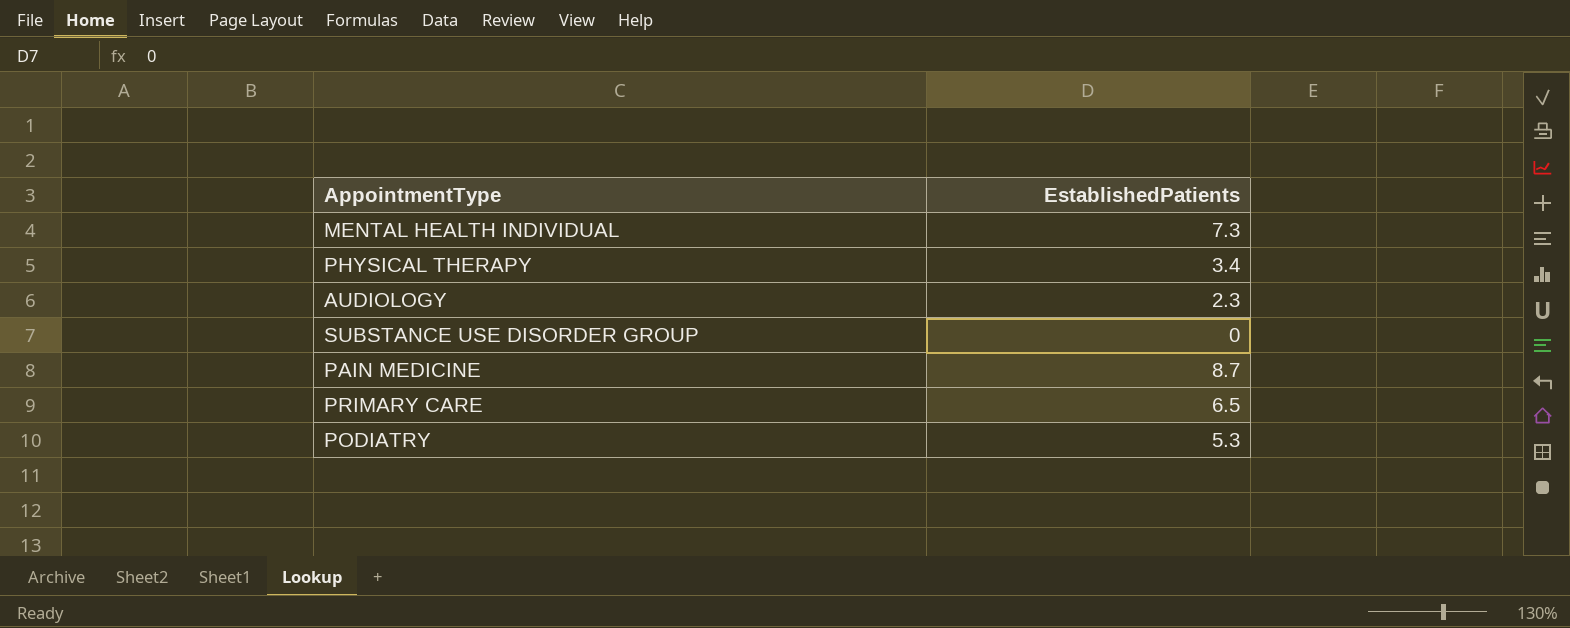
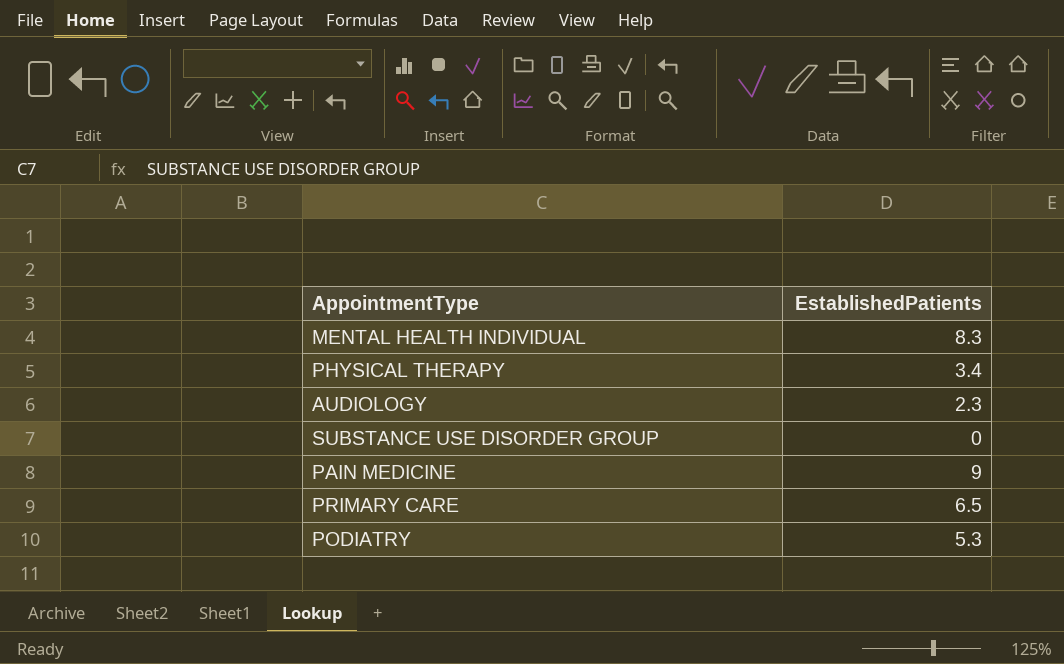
MENTAL HEALTH INDIVIDUAL | EstablishedPatients: 7.3 -> 8.3
PAIN MEDICINE | EstablishedPatients: 8.7 -> 9

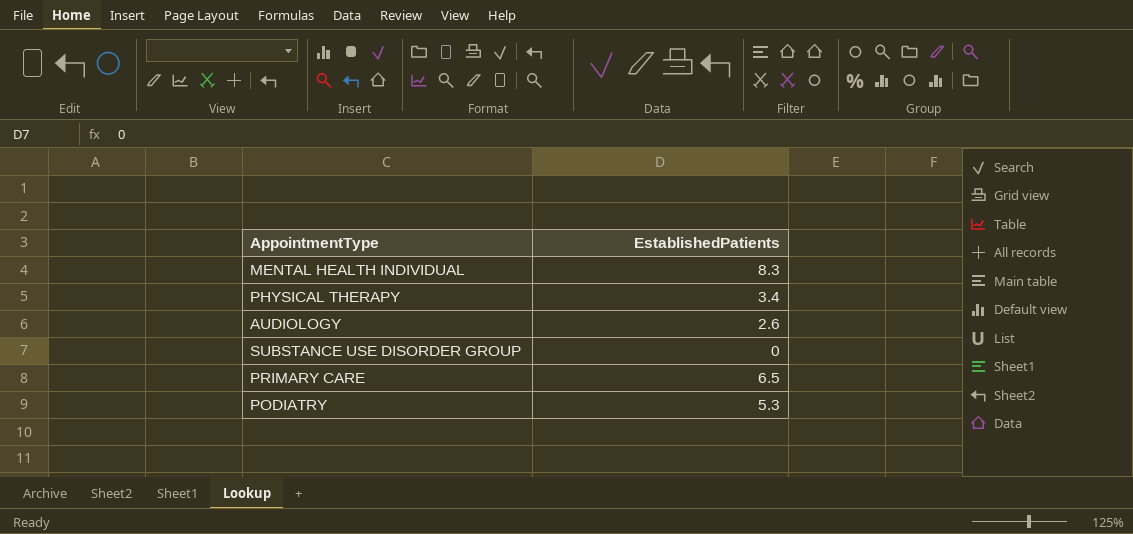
row PAIN MEDICINE: 9 -> none
AUDIOLOGY | EstablishedPatients: 2.3 -> 2.6

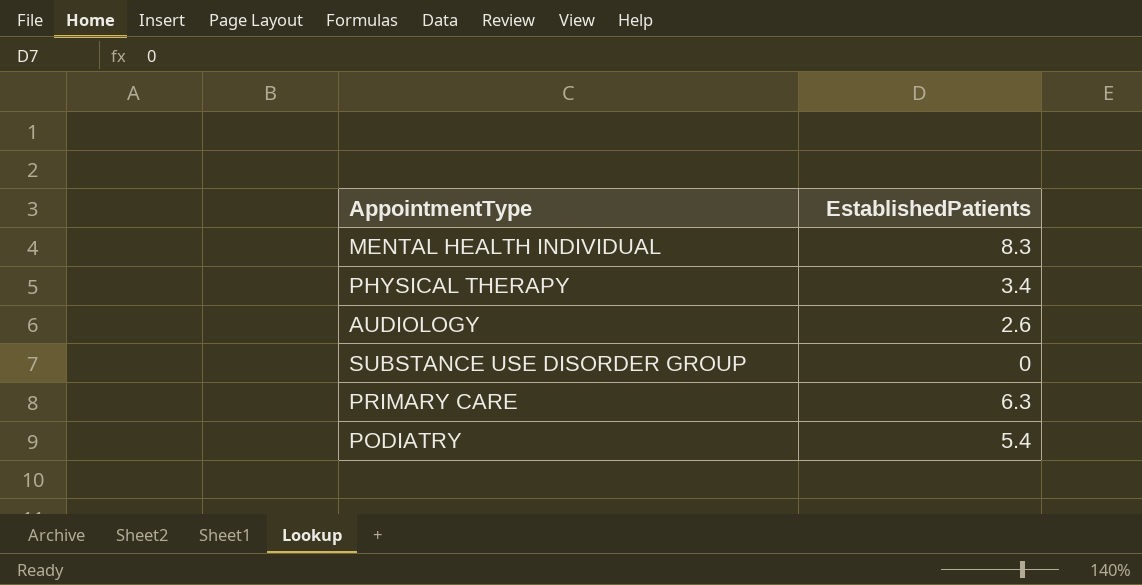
PRIMARY CARE | EstablishedPatients: 6.5 -> 6.3
PODIATRY | EstablishedPatients: 5.3 -> 5.4

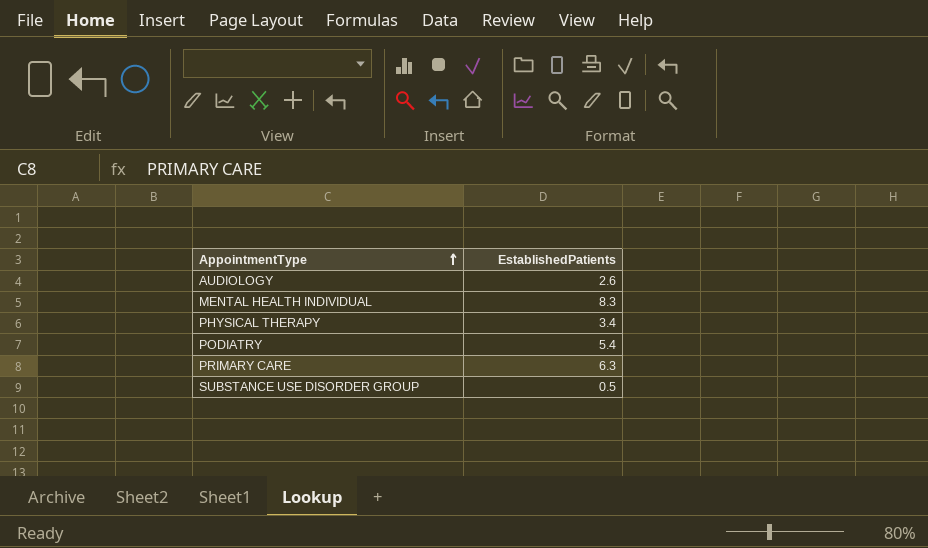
row order: none -> AppointmentType ascending
SUBSTANCE USE DISORDER GROUP | EstablishedPatients: 0 -> 0.5

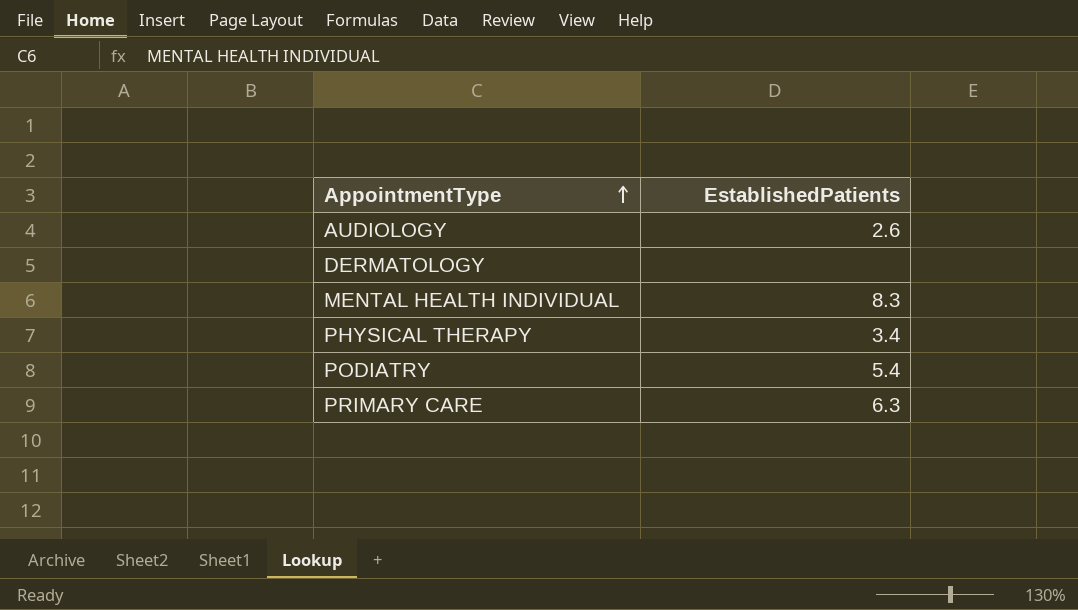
row SUBSTANCE USE DISORDER GROUP: 0.5 -> none
row DERMATOLOGY: none -> none

